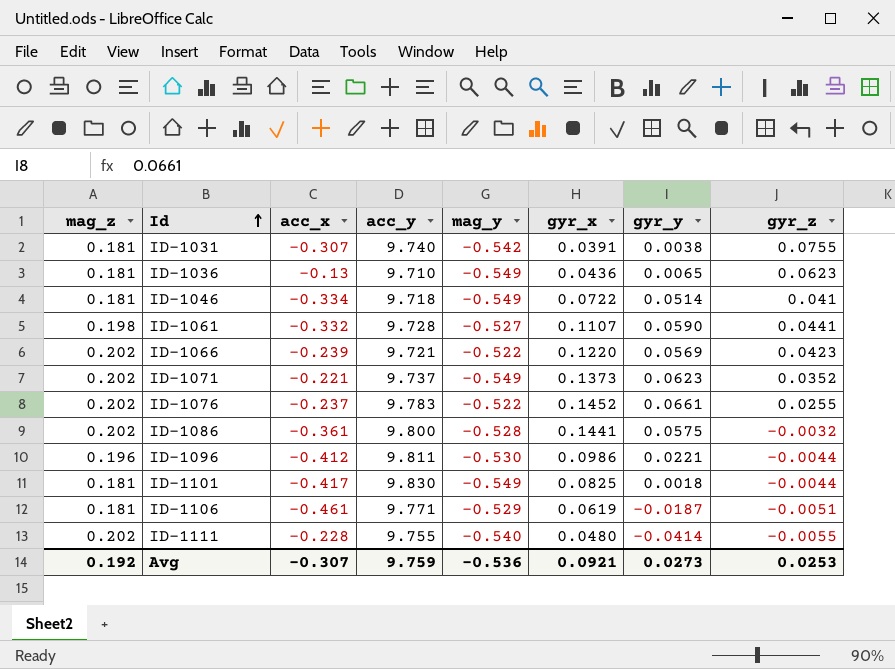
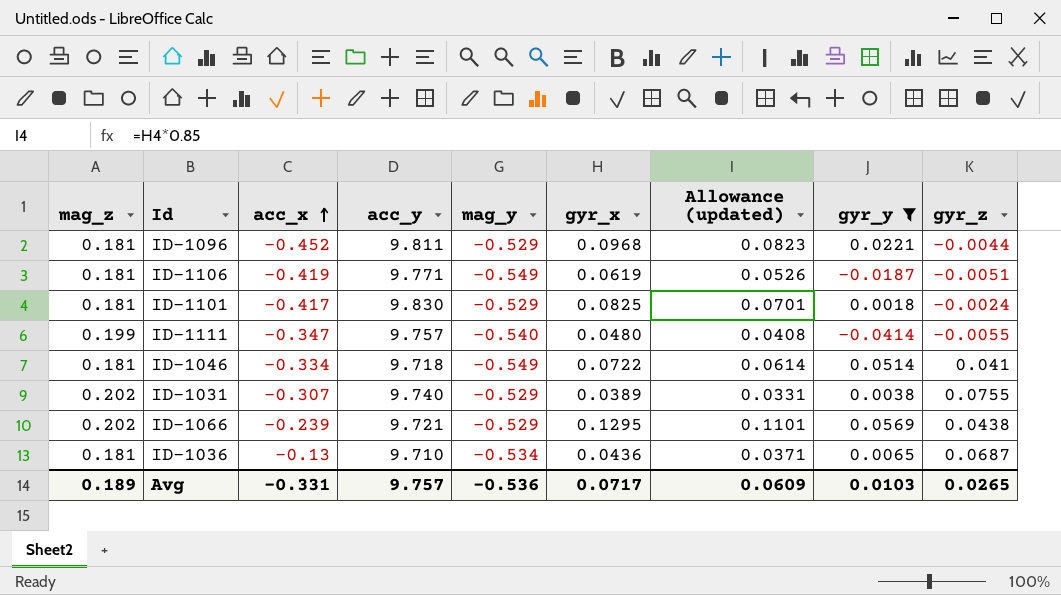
filter: none -> gyr_y <= 0.0569
row order: Id ascending -> acc_x ascending
column Allowance (updated) | formula: none -> [gyr_x] * 0.85
ID-1096 | mag_z: 0.196 -> 0.181
ID-1096 | acc_x: -0.412 -> -0.452
ID-1096 | mag_y: -0.530 -> -0.529
ID-1096 | gyr_x: 0.0986 -> 0.0968
ID-1106 | acc_x: -0.461 -> -0.419
ID-1106 | mag_y: -0.529 -> -0.549
ID-1101 | mag_y: -0.549 -> -0.529
ID-1101 | gyr_z: -0.0044 -> -0.0024
ID-1111 | mag_z: 0.202 -> 0.199
ID-1111 | acc_x: -0.228 -> -0.347
ID-1111 | acc_y: 9.755 -> 9.757
ID-1031 | mag_z: 0.181 -> 0.202
ID-1031 | mag_y: -0.542 -> -0.529
ID-1031 | gyr_x: 0.0391 -> 0.0389
ID-1066 | mag_y: -0.522 -> -0.529
ID-1066 | gyr_x: 0.1220 -> 0.1295
ID-1066 | gyr_z: 0.0423 -> 0.0438
ID-1036 | mag_y: -0.549 -> -0.534
ID-1036 | gyr_z: 0.0623 -> 0.0687
Avg | mag_z: 0.192 -> 0.189
Avg | acc_x: -0.307 -> -0.331
Avg | acc_y: 9.759 -> 9.757
Avg | gyr_x: 0.0921 -> 0.0717
Avg | gyr_y: 0.0273 -> 0.0103
Avg | gyr_z: 0.0253 -> 0.0265

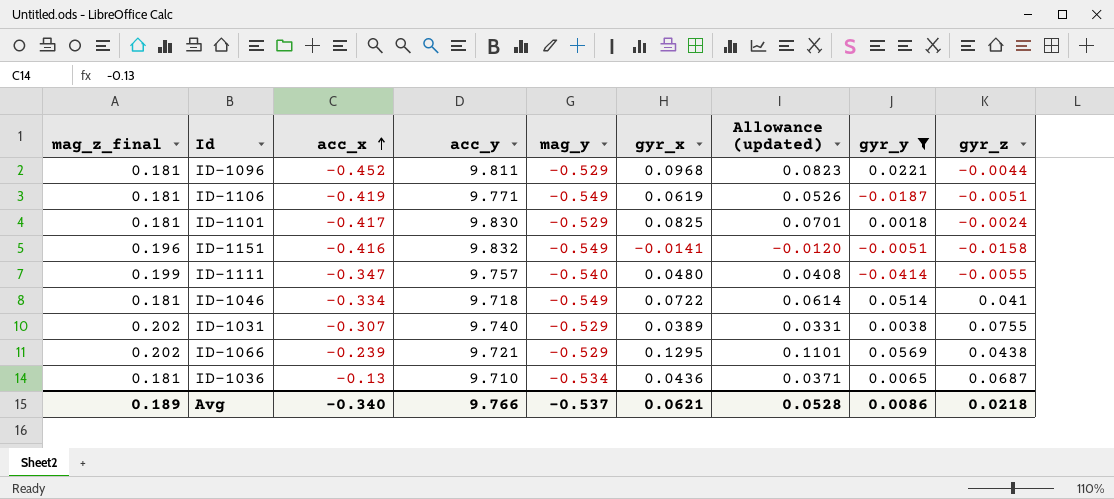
column name: mag_z -> mag_z_final
row ID-1151: none -> 0.196 | -0.416 | 9.832 | -0.549 | -0.0141 | -0.0120 | -0.0051 | -0.0158
Avg | acc_x: -0.331 -> -0.340
Avg | acc_y: 9.757 -> 9.766
Avg | mag_y: -0.536 -> -0.537
Avg | gyr_x: 0.0717 -> 0.0621
Avg | Allowance (updated): 0.0609 -> 0.0528
Avg | gyr_y: 0.0103 -> 0.0086
Avg | gyr_z: 0.0265 -> 0.0218

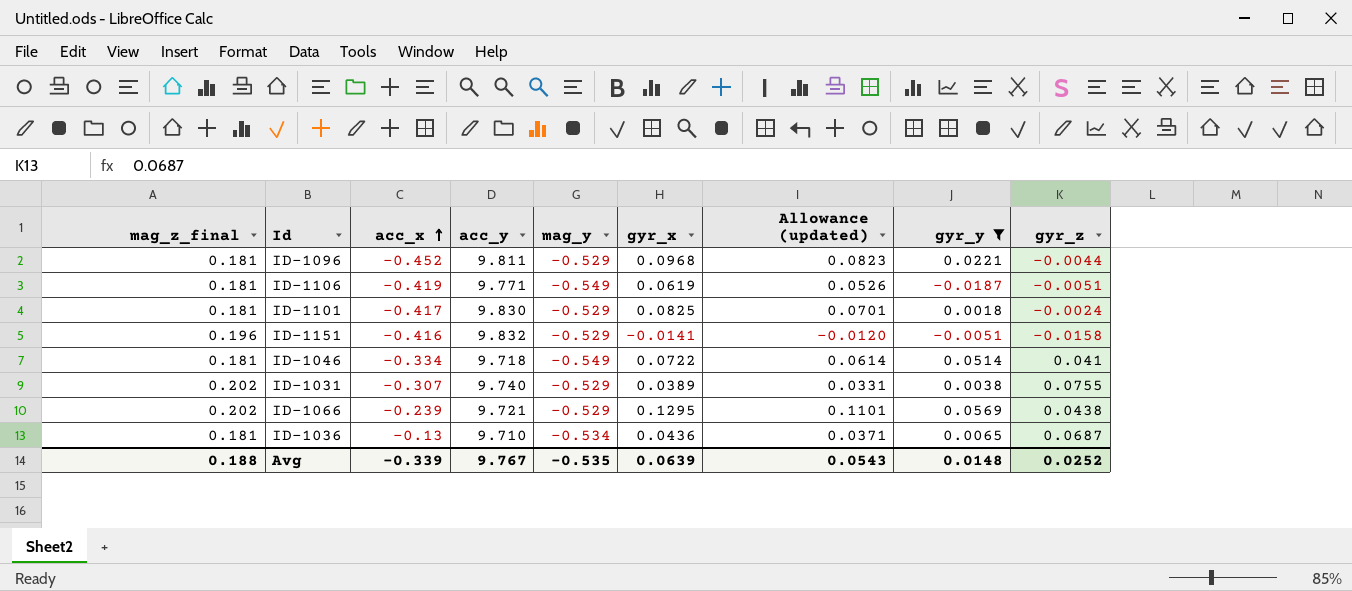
row ID-1111: 0.199 | -0.347 | 9.757 | -0.540 | 0.0480 | 0.0408 | -0.0414 | -0.0055 -> none
ID-1151 | mag_y: -0.549 -> -0.529
Avg | mag_z_final: 0.189 -> 0.188
Avg | acc_x: -0.340 -> -0.339
Avg | acc_y: 9.766 -> 9.767
Avg | mag_y: -0.537 -> -0.535
Avg | gyr_x: 0.0621 -> 0.0639
Avg | Allowance (updated): 0.0528 -> 0.0543
Avg | gyr_y: 0.0086 -> 0.0148
Avg | gyr_z: 0.0218 -> 0.0252

